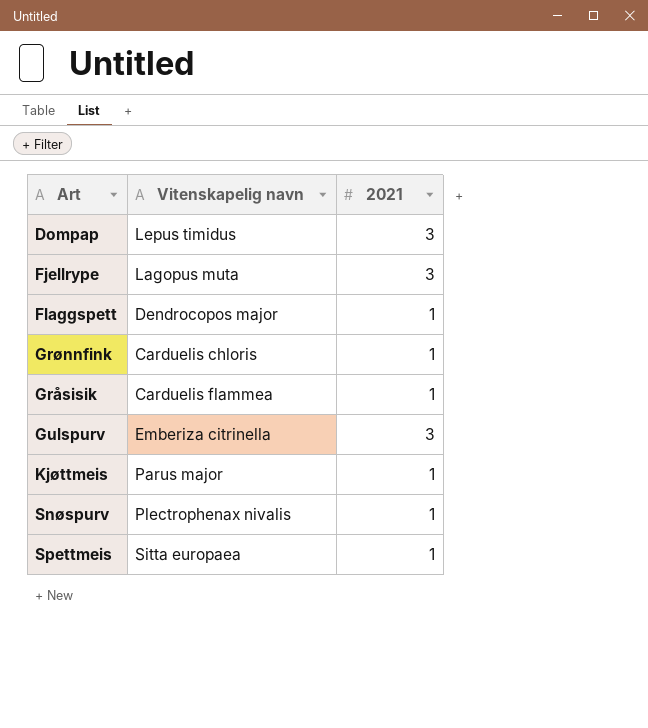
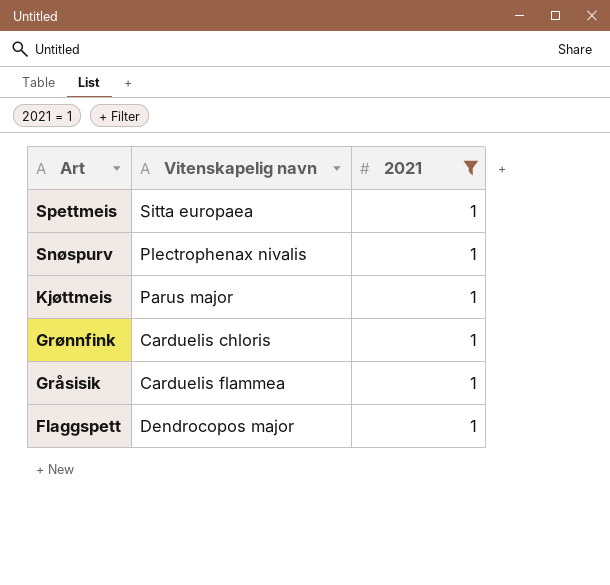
filter: none -> 2021 = 1
row order: none -> Art descending

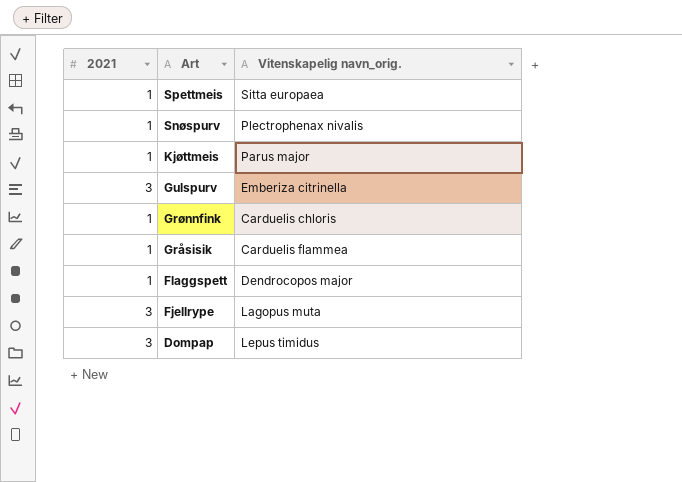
filter: 2021 = 1 -> none
column 2021 | position: 3 -> 1
column name: Vitenskapelig navn -> Vitenskapelig navn_orig.

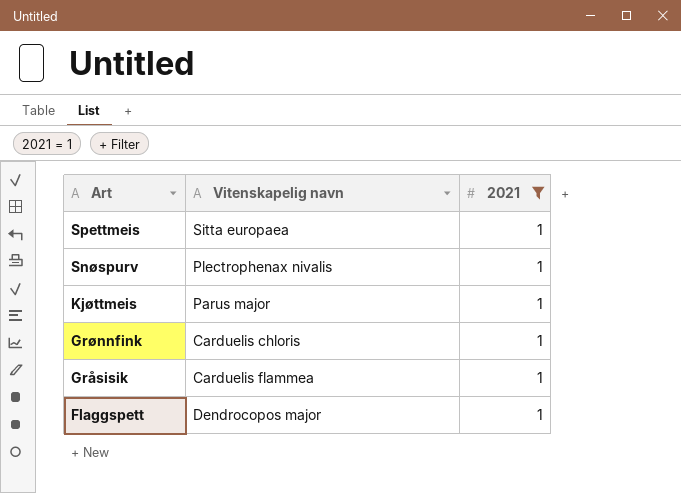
filter: none -> 2021 = 1
column name: Vitenskapelig navn_orig. -> Vitenskapelig navn
column 2021 | position: 1 -> 3

